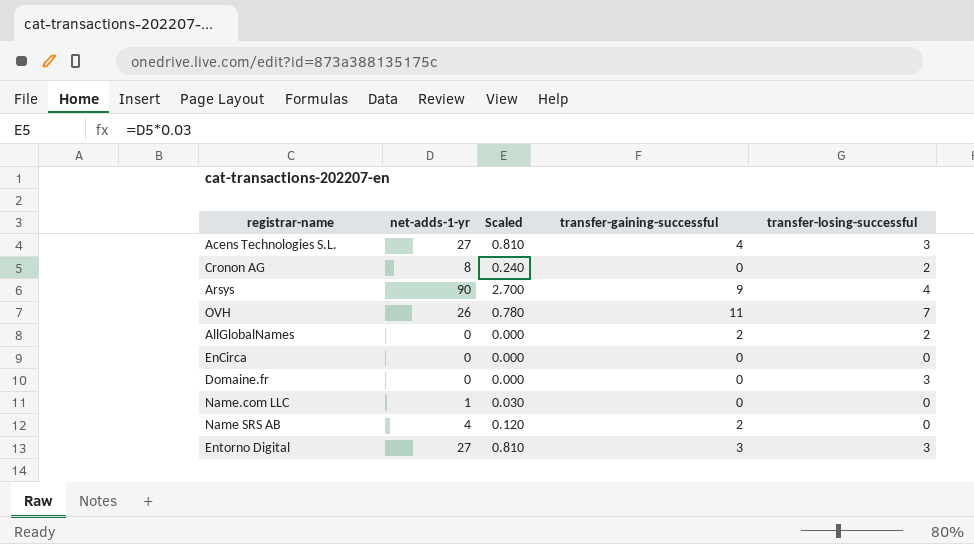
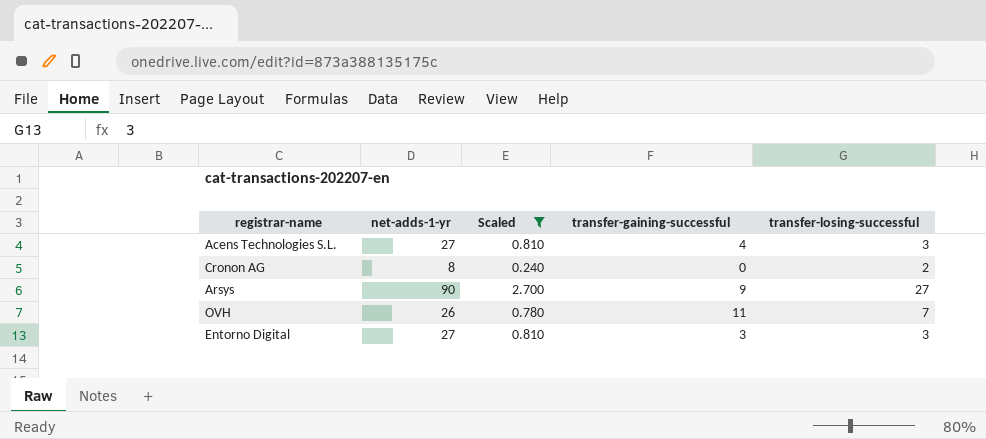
filter: none -> Scaled >= 0.240
Arsys | transfer-losing-successful: 4 -> 27

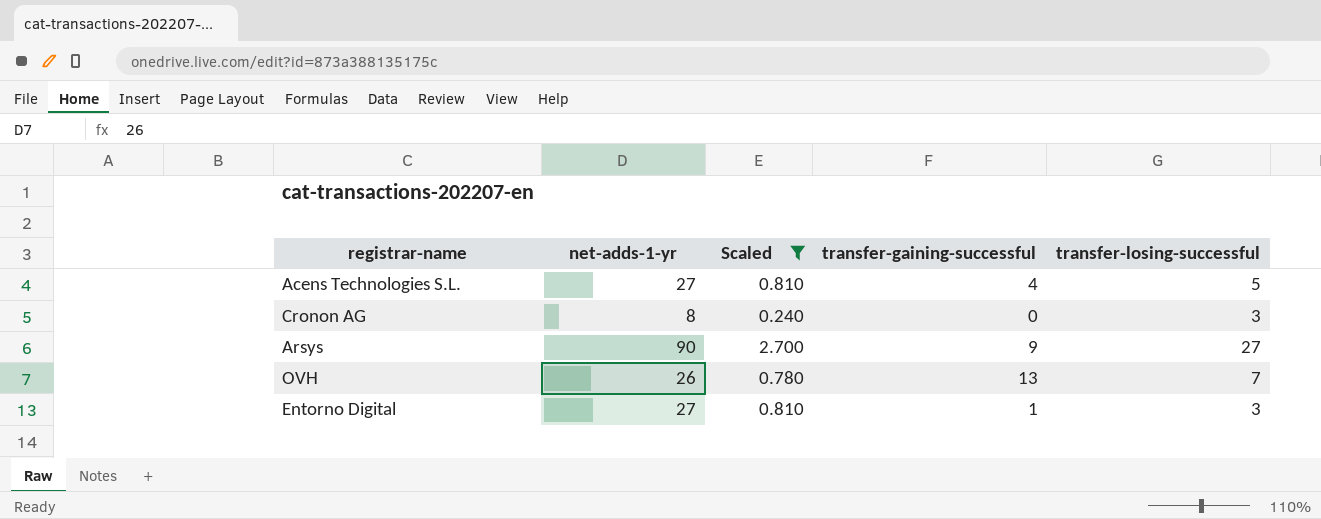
Acens Technologies S.L. | transfer-losing-successful: 3 -> 5
Cronon AG | transfer-losing-successful: 2 -> 3
OVH | transfer-gaining-successful: 11 -> 13
Entorno Digital | transfer-gaining-successful: 3 -> 1

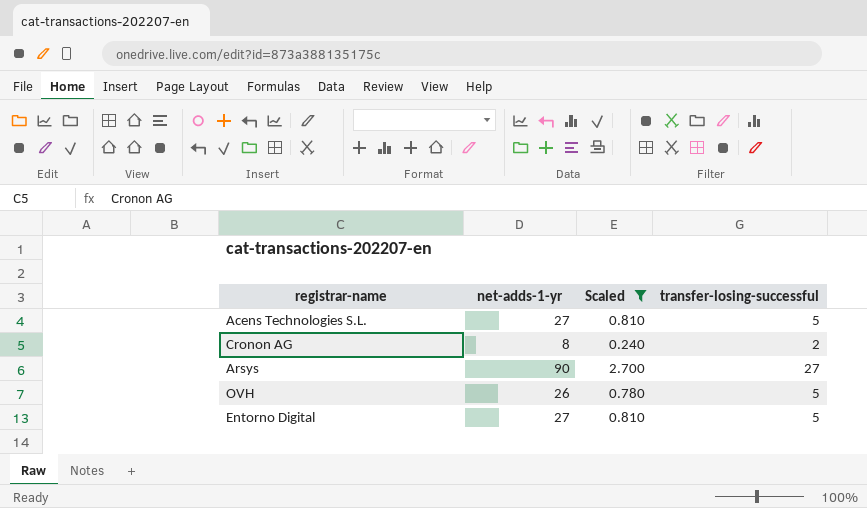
column transfer-gaining-successful | position: 4 -> none
Cronon AG | transfer-losing-successful: 3 -> 2
OVH | transfer-losing-successful: 7 -> 5
Entorno Digital | transfer-losing-successful: 3 -> 5

